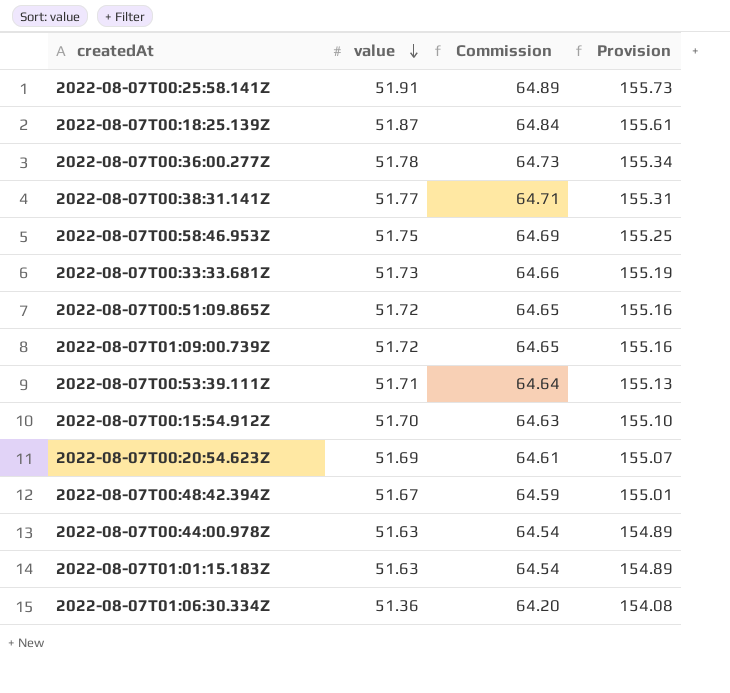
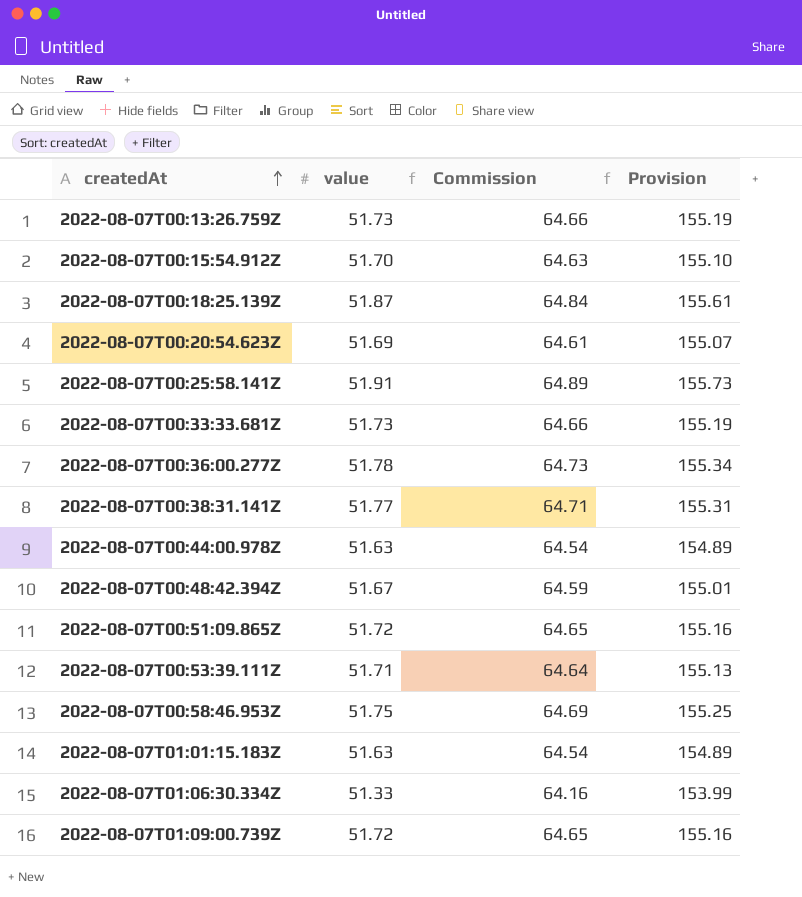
row order: value descending -> createdAt ascending
row 2022-08-07T00:13:26.759Z: none -> 51.73 | 64.66 | 155.19
2022-08-07T01:06:30.334Z | value: 51.36 -> 51.33
2022-08-07T01:06:30.334Z | Commission: 64.20 -> 64.16
2022-08-07T01:06:30.334Z | Provision: 154.08 -> 153.99

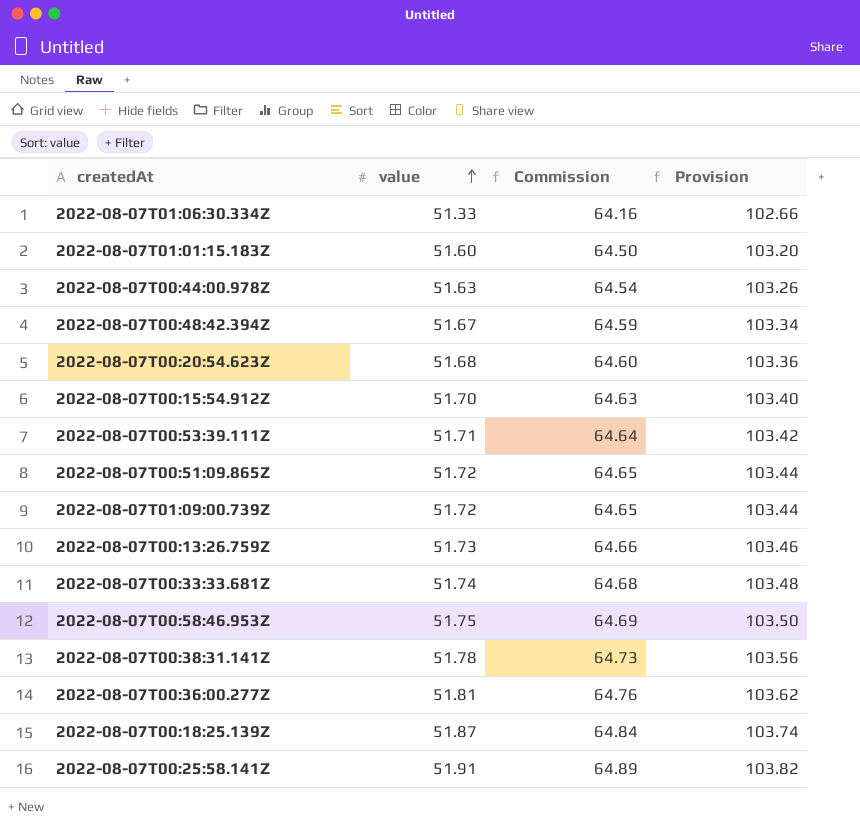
row order: createdAt ascending -> value ascending
column Provision | formula: [value] * 3 -> [value] * 2
2022-08-07T01:01:15.183Z | value: 51.63 -> 51.60
2022-08-07T01:01:15.183Z | Commission: 64.54 -> 64.50
2022-08-07T00:20:54.623Z | value: 51.69 -> 51.68
2022-08-07T00:20:54.623Z | Commission: 64.61 -> 64.60
2022-08-07T00:33:33.681Z | value: 51.73 -> 51.74
2022-08-07T00:33:33.681Z | Commission: 64.66 -> 64.68
2022-08-07T00:38:31.141Z | value: 51.77 -> 51.78
2022-08-07T00:38:31.141Z | Commission: 64.71 -> 64.73
2022-08-07T00:36:00.277Z | value: 51.78 -> 51.81
2022-08-07T00:36:00.277Z | Commission: 64.73 -> 64.76

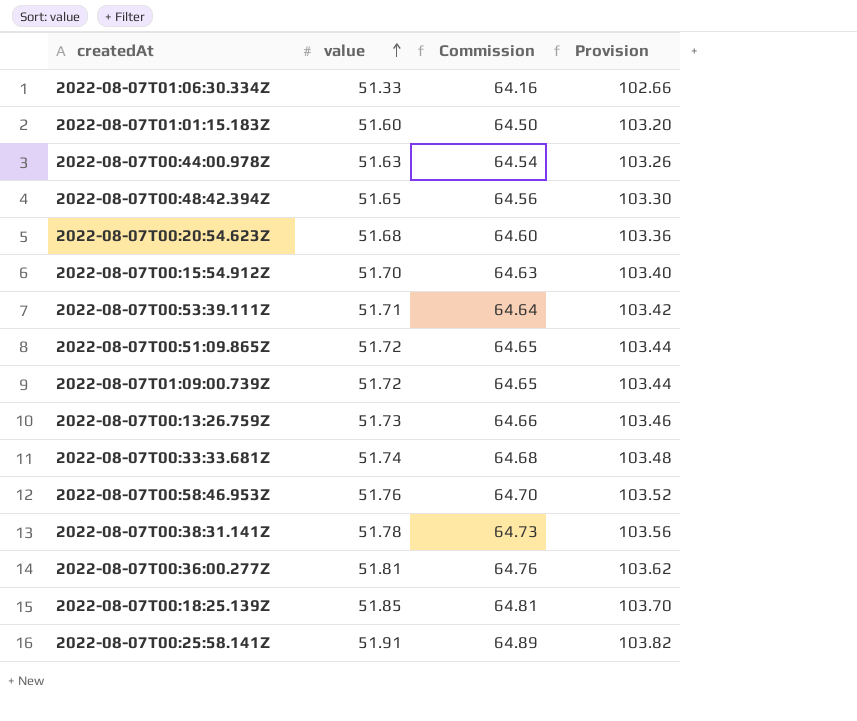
2022-08-07T00:48:42.394Z | value: 51.67 -> 51.65
2022-08-07T00:48:42.394Z | Commission: 64.59 -> 64.56
2022-08-07T00:48:42.394Z | Provision: 103.34 -> 103.30
2022-08-07T00:58:46.953Z | value: 51.75 -> 51.76
2022-08-07T00:58:46.953Z | Commission: 64.69 -> 64.70
2022-08-07T00:58:46.953Z | Provision: 103.50 -> 103.52
2022-08-07T00:18:25.139Z | value: 51.87 -> 51.85
2022-08-07T00:18:25.139Z | Commission: 64.84 -> 64.81
2022-08-07T00:18:25.139Z | Provision: 103.74 -> 103.70

